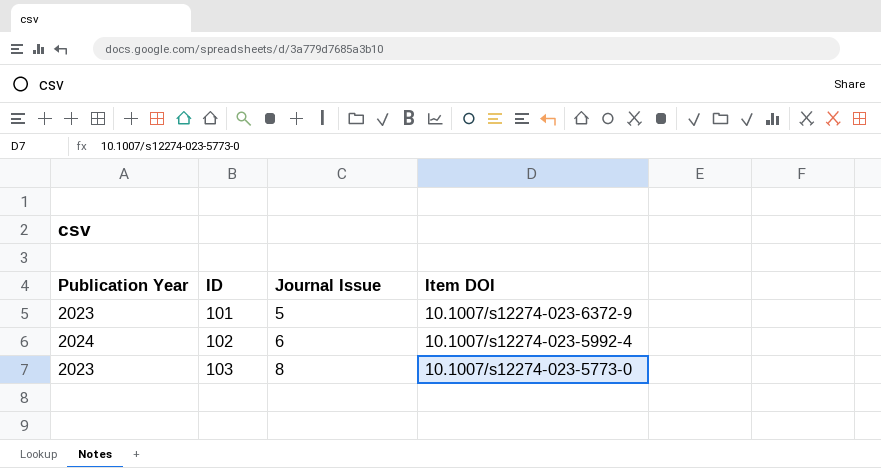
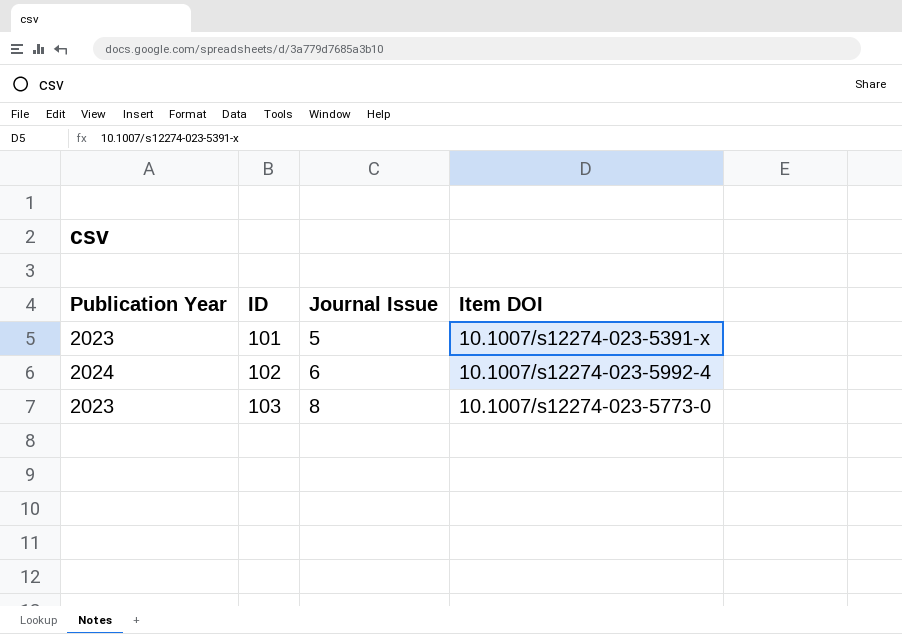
101 | Item DOI: 10.1007/s12274-023-6372-9 -> 10.1007/s12274-023-5391-x

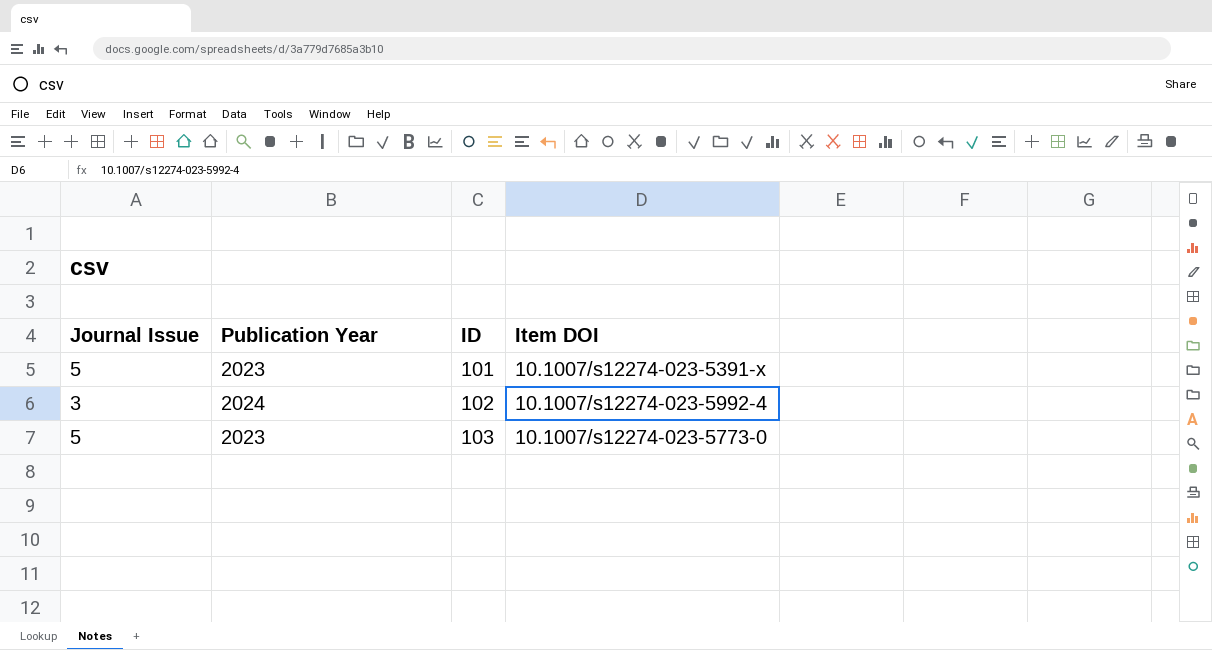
column Journal Issue | position: 3 -> 1
102 | Journal Issue: 6 -> 3
103 | Journal Issue: 8 -> 5

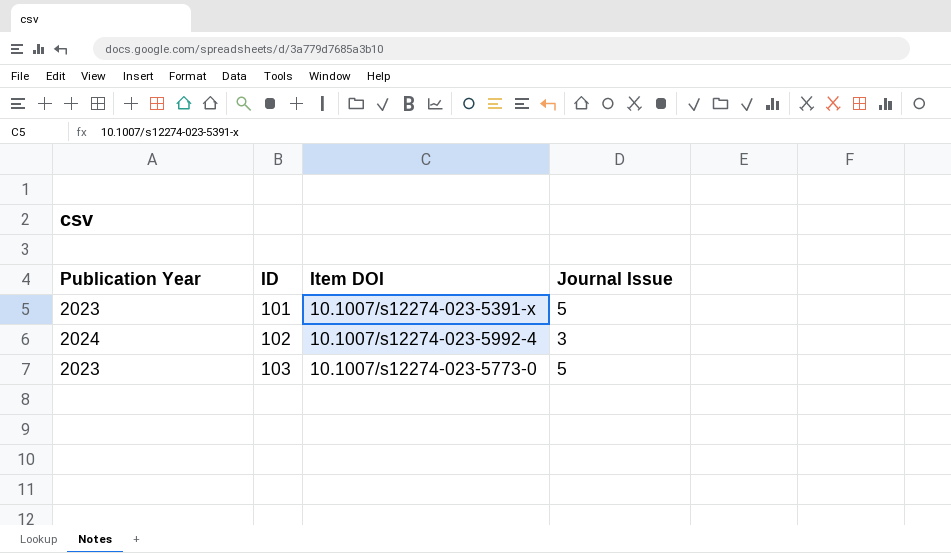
column Journal Issue | position: 1 -> 4

